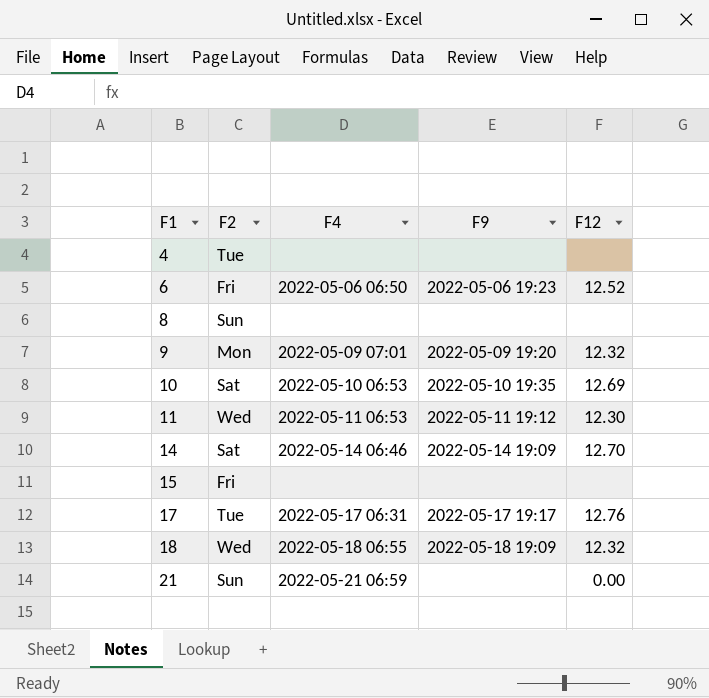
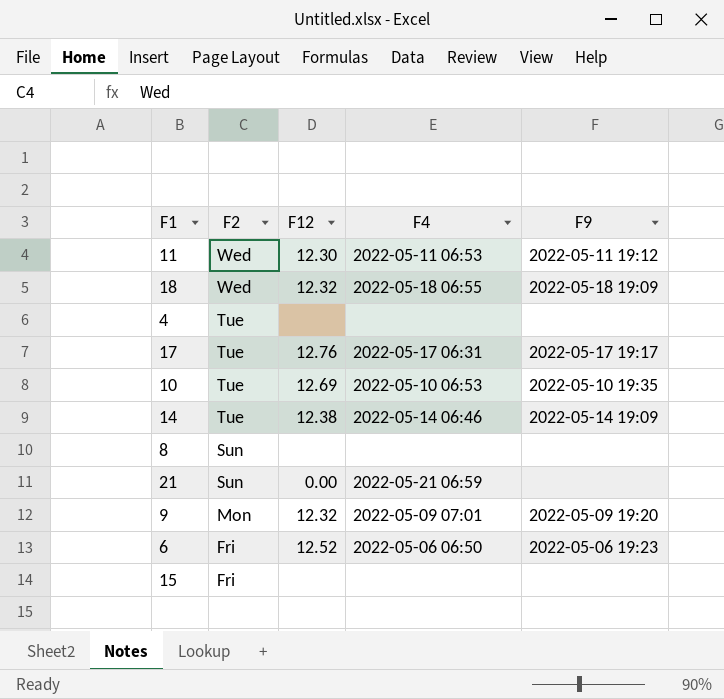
row order: F1 ascending -> F2 descending
column F12 | position: 5 -> 3
10 | F2: Sat -> Tue
14 | F2: Sat -> Tue
14 | F12: 12.70 -> 12.38

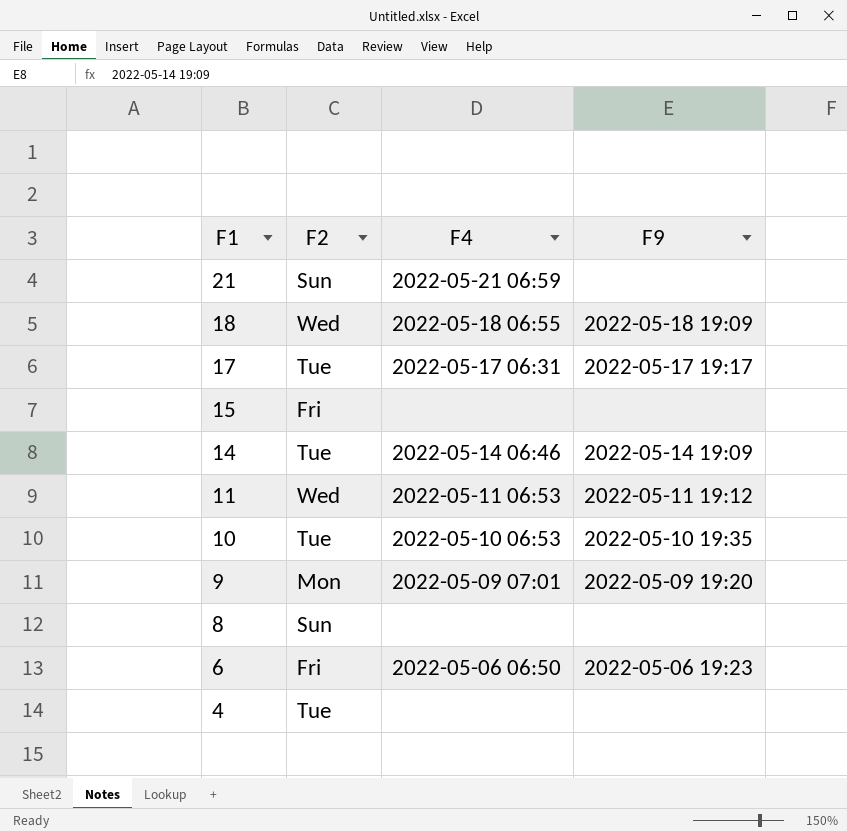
row order: F2 descending -> F1 descending
column F12 | position: 3 -> none

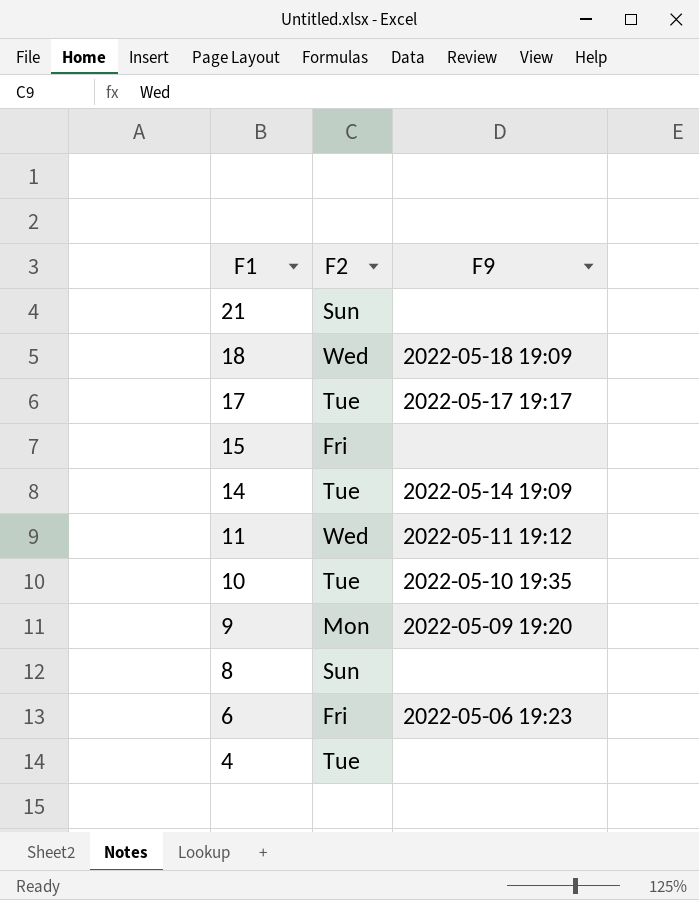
column F4 | position: 3 -> none

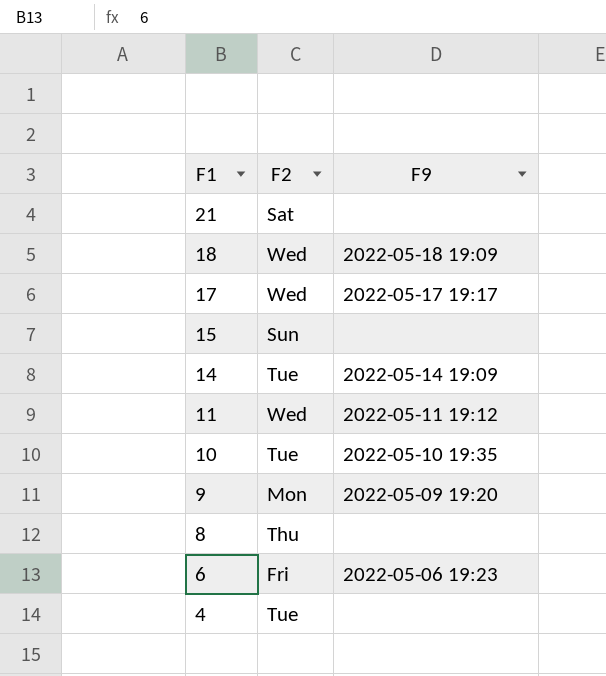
21 | F2: Sun -> Sat
17 | F2: Tue -> Wed
15 | F2: Fri -> Sun
8 | F2: Sun -> Thu

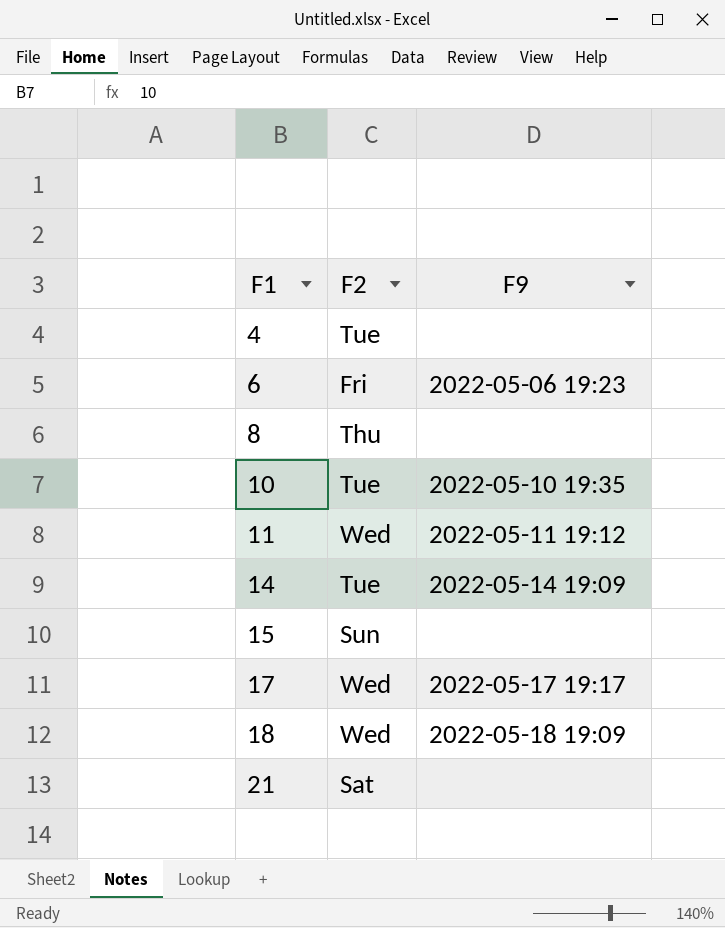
row order: F1 descending -> F1 ascending
row 9: Mon | 2022-05-09 19:20 -> none

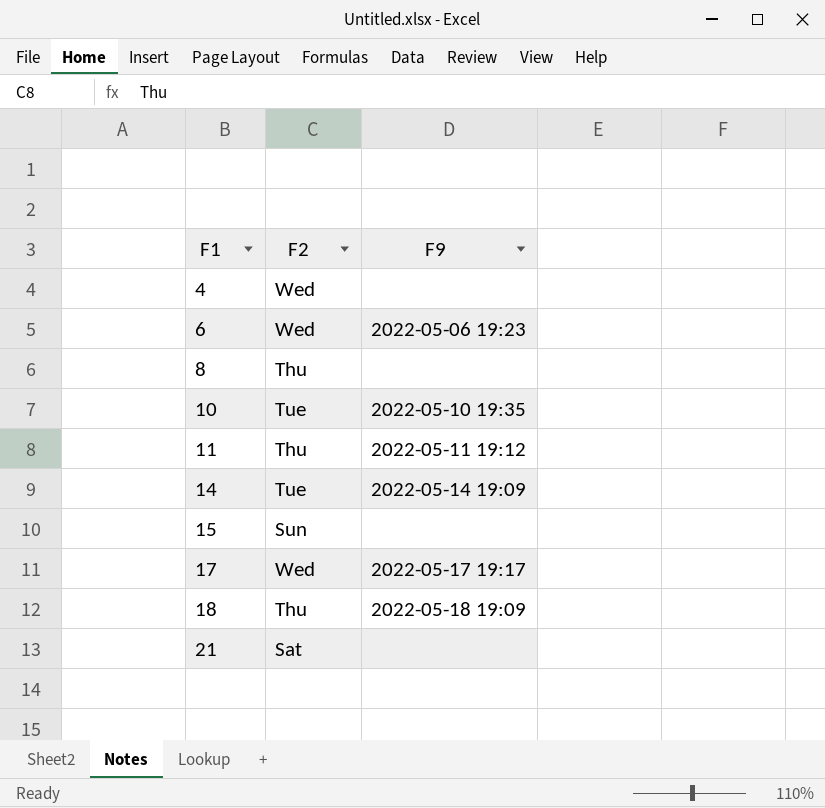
4 | F2: Tue -> Wed
6 | F2: Fri -> Wed
11 | F2: Wed -> Thu
18 | F2: Wed -> Thu

